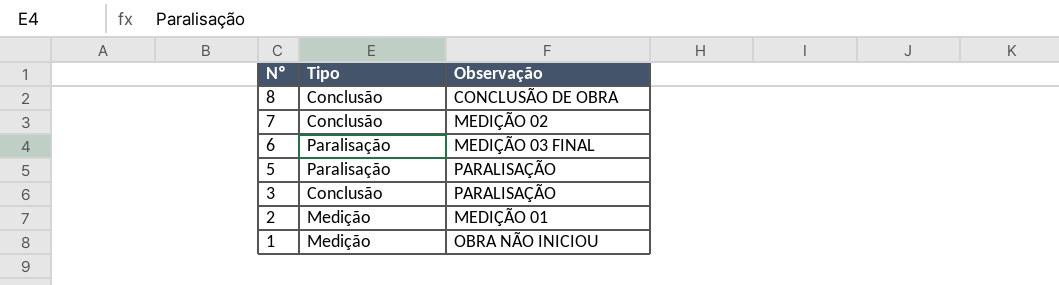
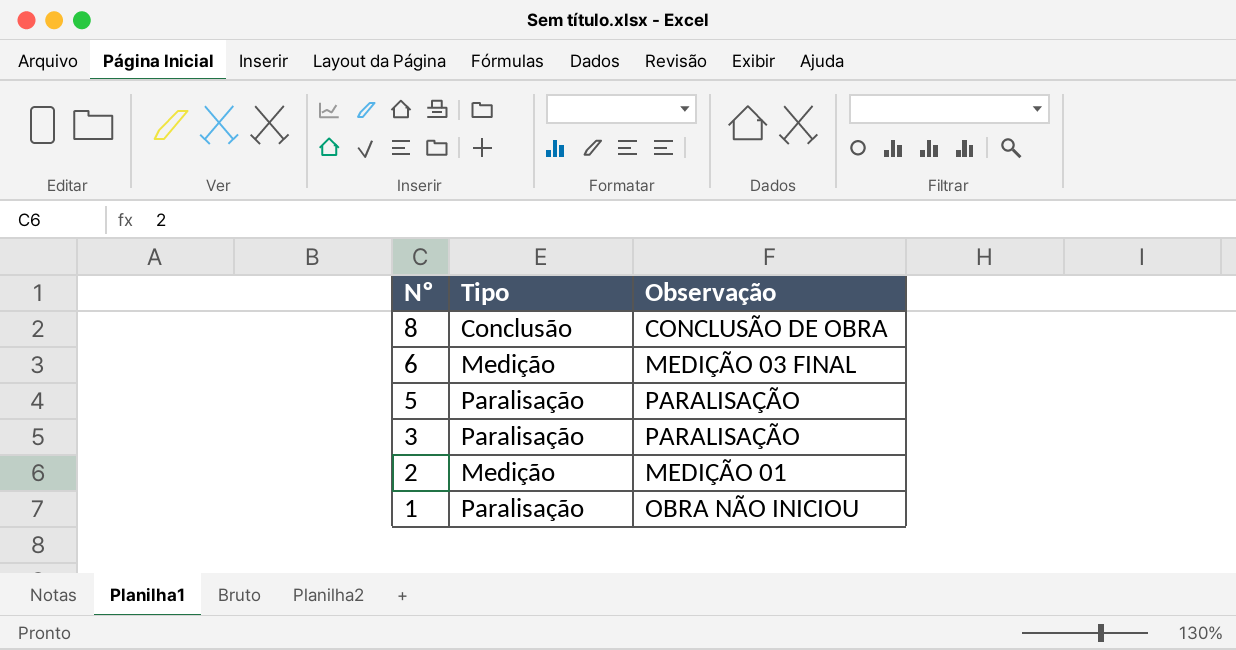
row 7: Conclusão | MEDIÇÃO 02 -> none
6 | Tipo: Paralisação -> Medição
3 | Tipo: Conclusão -> Paralisação
1 | Tipo: Medição -> Paralisação

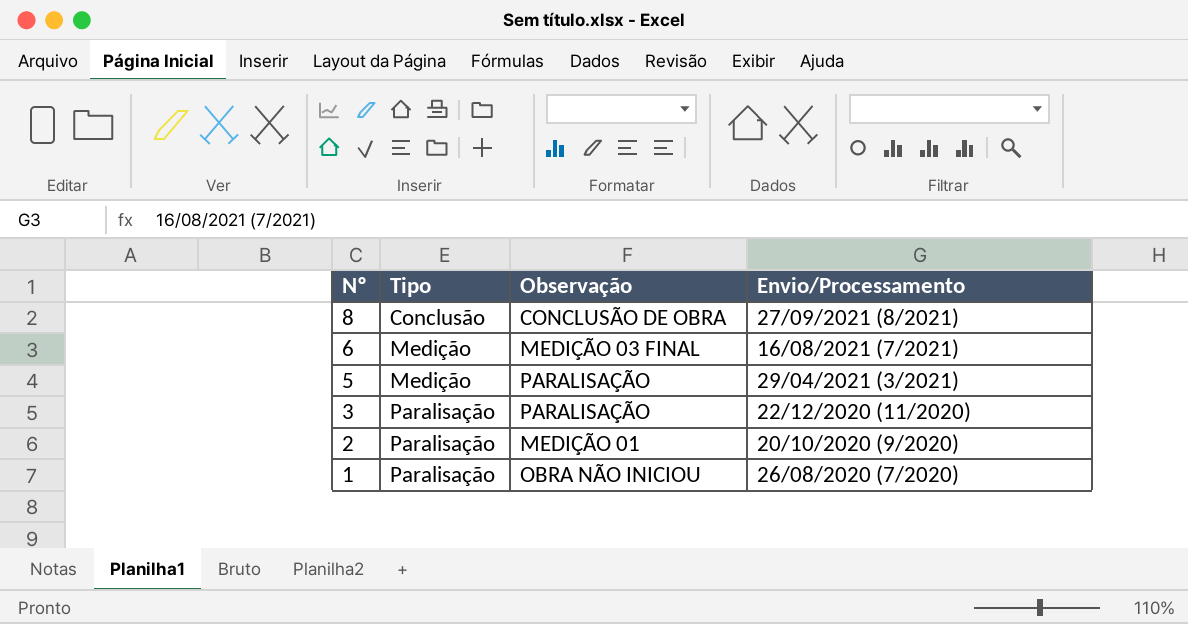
column Envio/Processamento | position: none -> 4
5 | Tipo: Paralisação -> Medição
2 | Tipo: Medição -> Paralisação

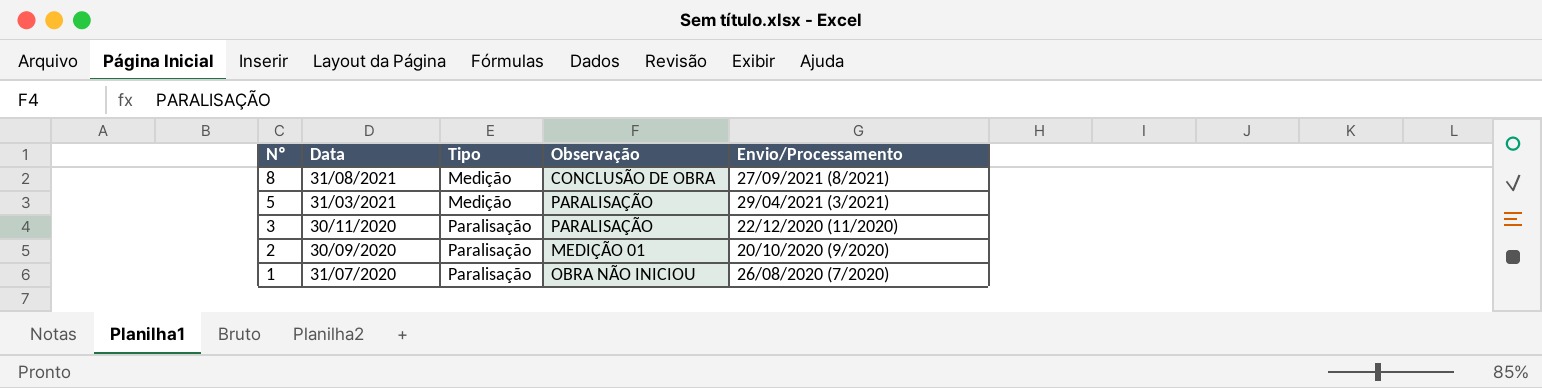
column Data | position: none -> 2
row 6: Medição | MEDIÇÃO 03 FINAL | 16/08/2021 (7/2021) -> none
8 | Tipo: Conclusão -> Medição

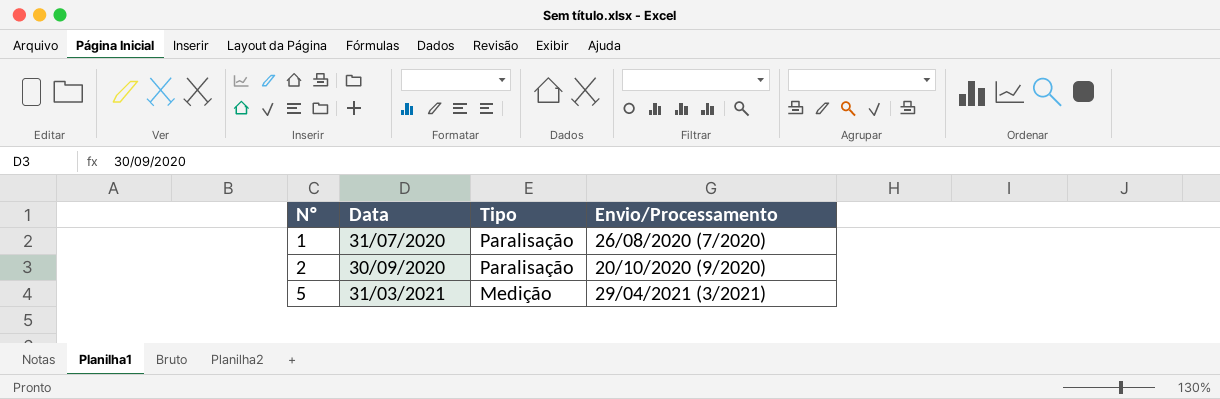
row order: Nº descending -> Nº ascending
column Observação | position: 4 -> none
row 8: 31/08/2021 | Medição | CONCLUSÃO DE OBRA | 27/09/2021 (8/2021) -> none
row 3: 30/11/2020 | Paralisação | PARALISAÇÃO | 22/12/2020 (11/2020) -> none

